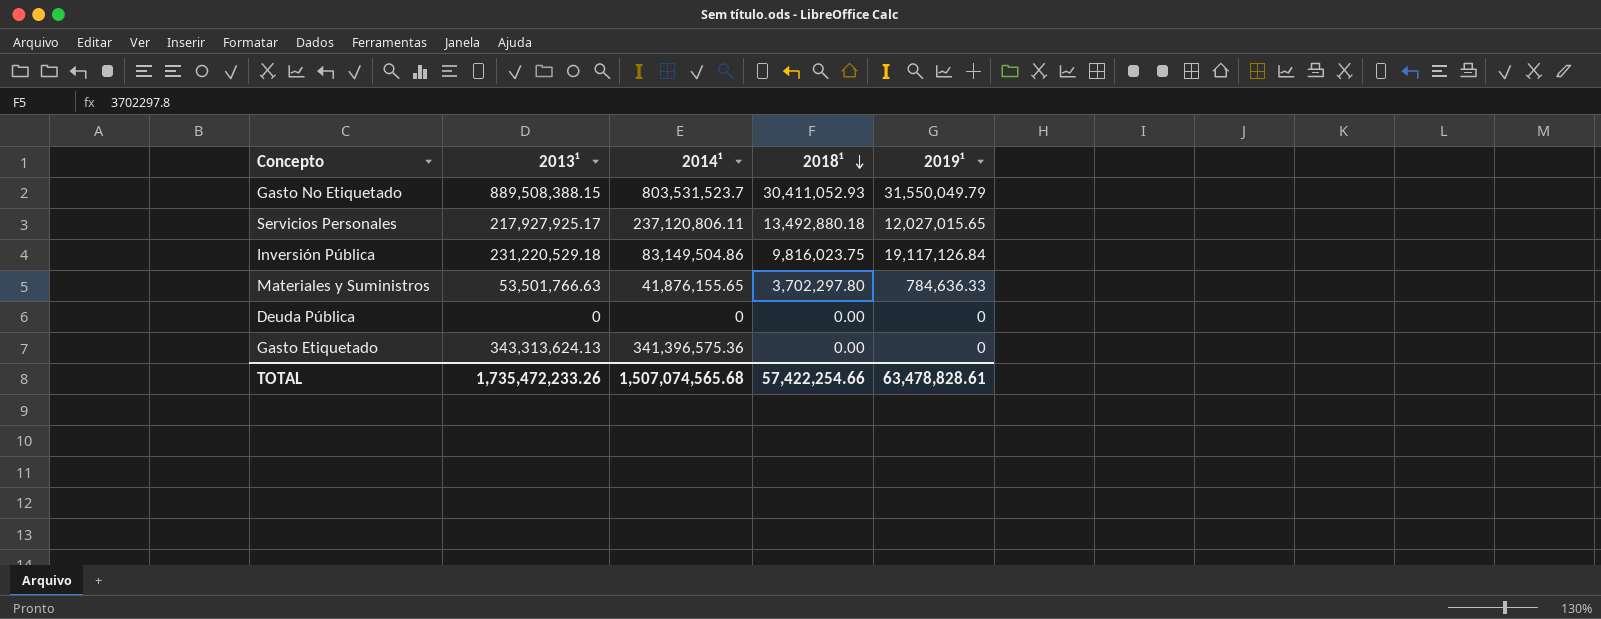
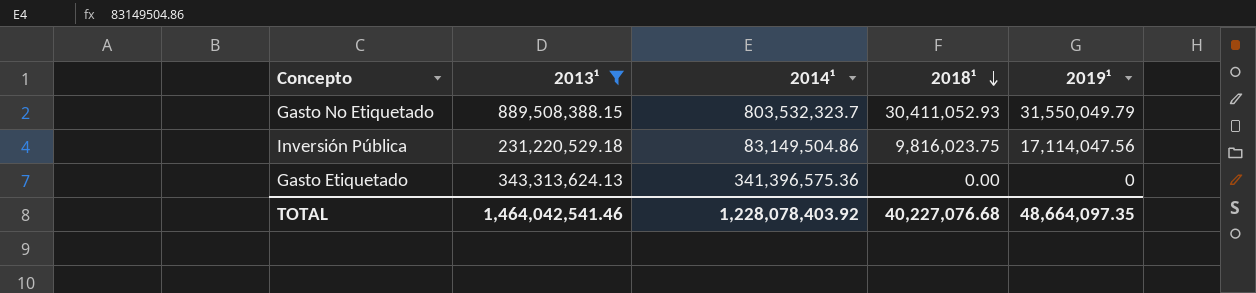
filter: none -> 2013¹ >= 231,220,529.18
Gasto No Etiquetado | 2014¹: 803,531,523.7 -> 803,532,323.7
Inversión Pública | 2019¹: 19,117,126.84 -> 17,114,047.56
TOTAL | 2013¹: 1,735,472,233.26 -> 1,464,042,541.46
TOTAL | 2014¹: 1,507,074,565.68 -> 1,228,078,403.92
TOTAL | 2018¹: 57,422,254.66 -> 40,227,076.68
TOTAL | 2019¹: 63,478,828.61 -> 48,664,097.35

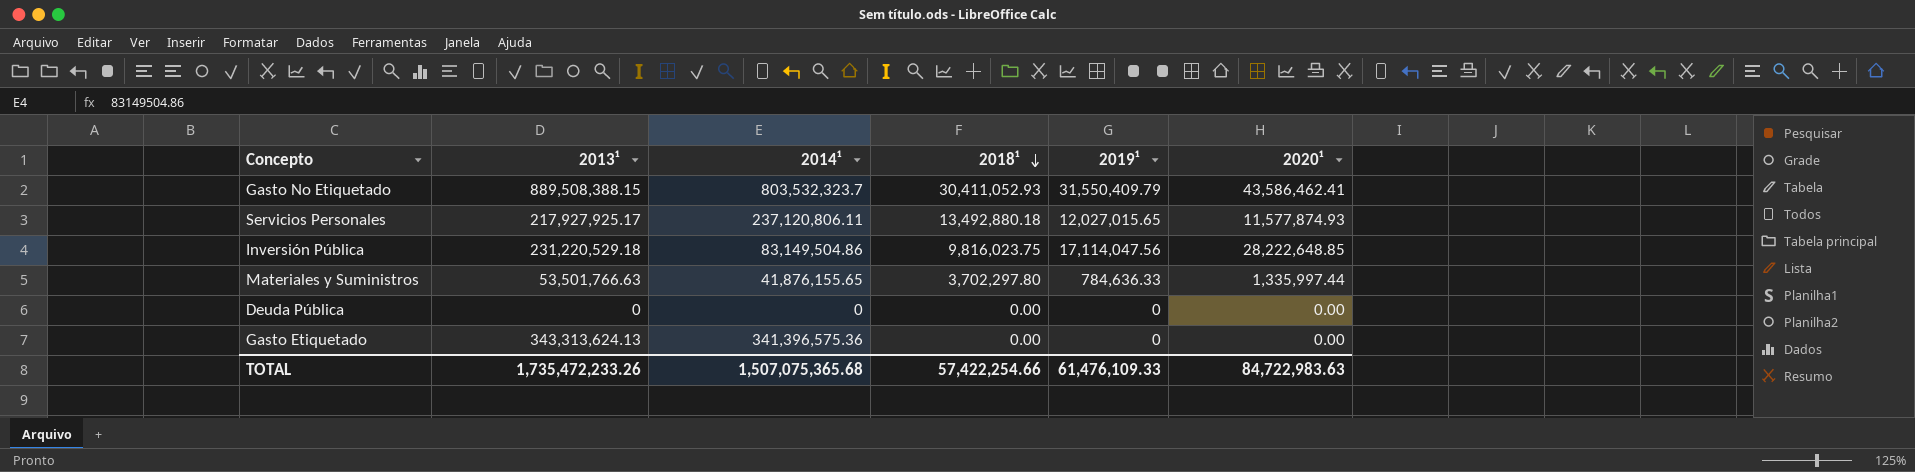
filter: 2013¹ >= 231,220,529.18 -> none
column 2020¹ | position: none -> 6
Gasto No Etiquetado | 2019¹: 31,550,049.79 -> 31,550,409.79
TOTAL | 2013¹: 1,464,042,541.46 -> 1,735,472,233.26
TOTAL | 2014¹: 1,228,078,403.92 -> 1,507,075,365.68
TOTAL | 2018¹: 40,227,076.68 -> 57,422,254.66
TOTAL | 2019¹: 48,664,097.35 -> 61,476,109.33

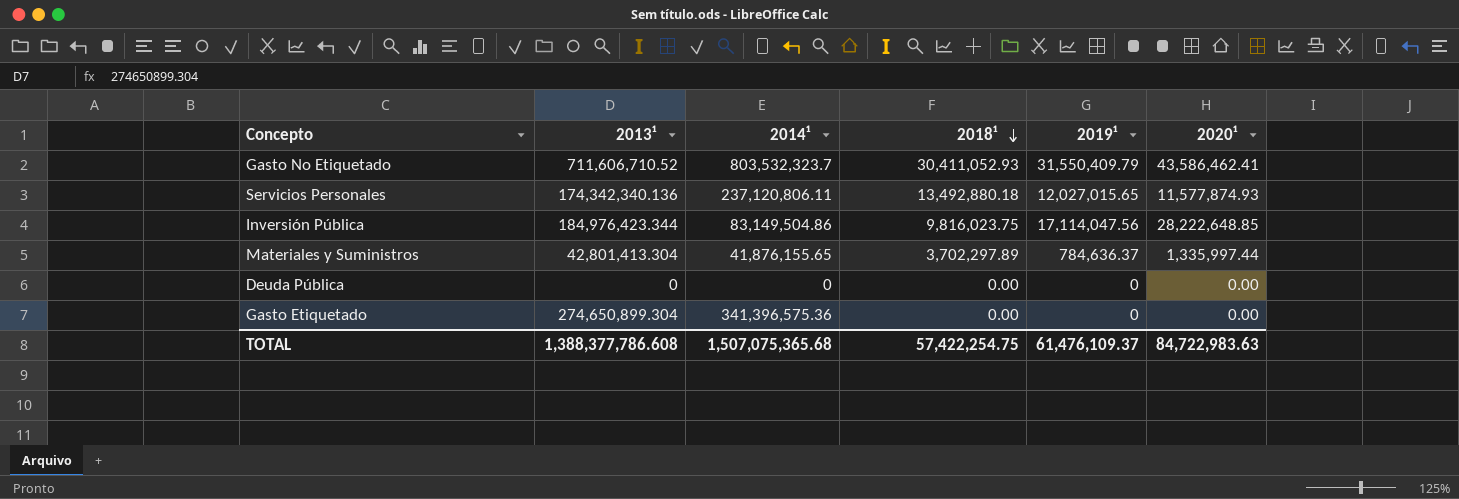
Gasto No Etiquetado | 2013¹: 889,508,388.15 -> 711,606,710.52
Servicios Personales | 2013¹: 217,927,925.17 -> 174,342,340.136
Inversión Pública | 2013¹: 231,220,529.18 -> 184,976,423.344
Materiales y Suministros | 2013¹: 53,501,766.63 -> 42,801,413.304
Materiales y Suministros | 2018¹: 3,702,297.80 -> 3,702,297.89
Materiales y Suministros | 2019¹: 784,636.33 -> 784,636.37
Gasto Etiquetado | 2013¹: 343,313,624.13 -> 274,650,899.304
TOTAL | 2013¹: 1,735,472,233.26 -> 1,388,377,786.608
TOTAL | 2018¹: 57,422,254.66 -> 57,422,254.75
TOTAL | 2019¹: 61,476,109.33 -> 61,476,109.37

